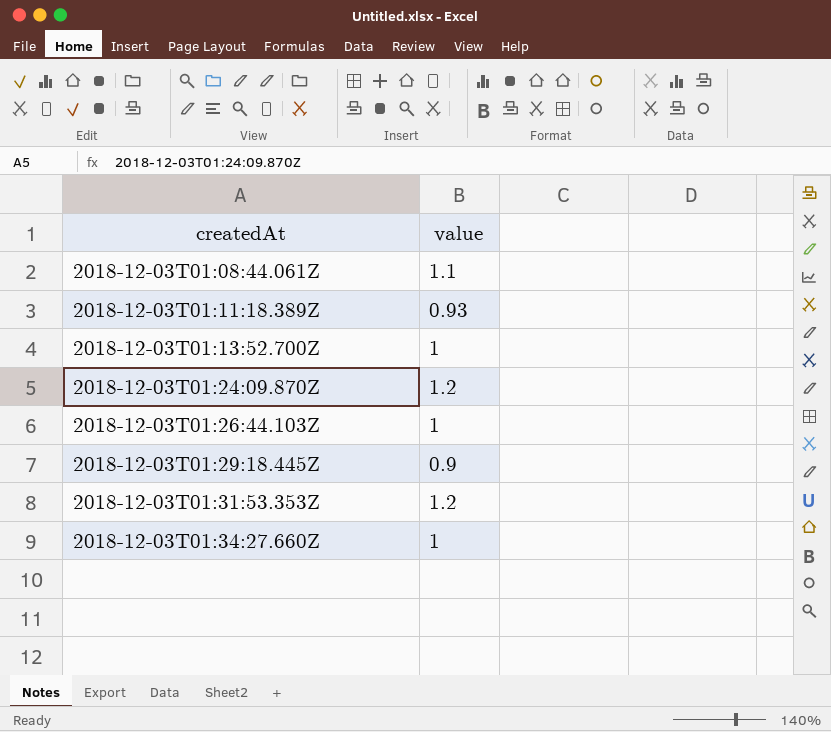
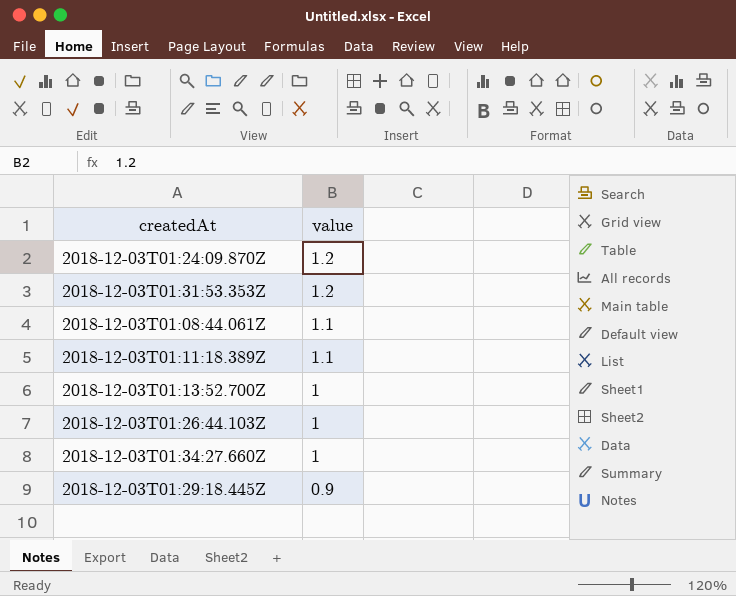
row order: createdAt ascending -> value descending
2018-12-03T01:11:18.389Z | value: 0.93 -> 1.1

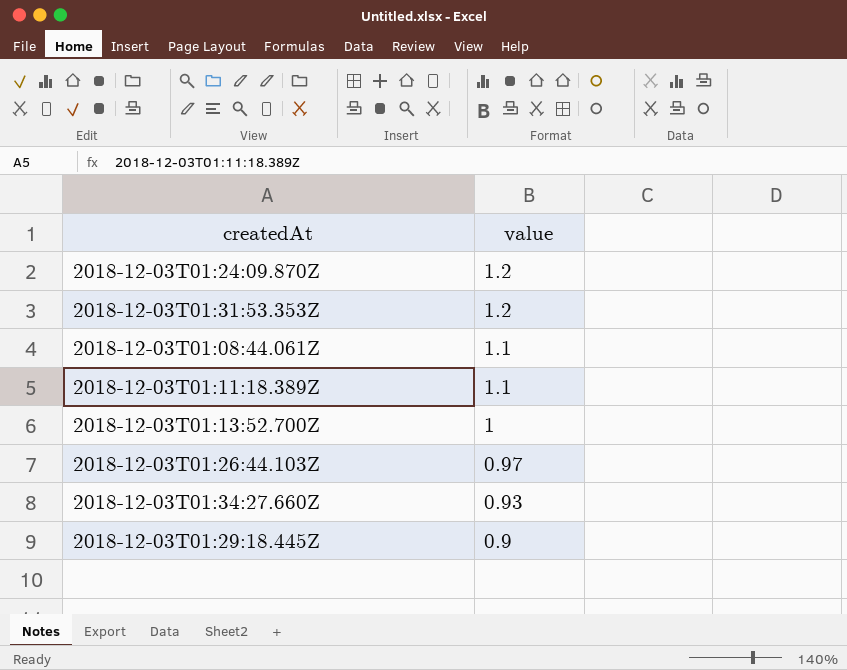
2018-12-03T01:26:44.103Z | value: 1 -> 0.97
2018-12-03T01:34:27.660Z | value: 1 -> 0.93

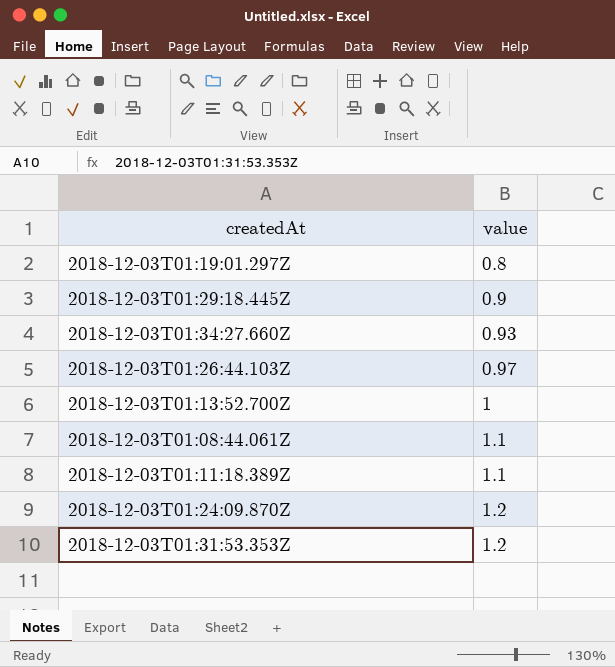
row order: value descending -> value ascending
row 2018-12-03T01:19:01.297Z: none -> 0.8

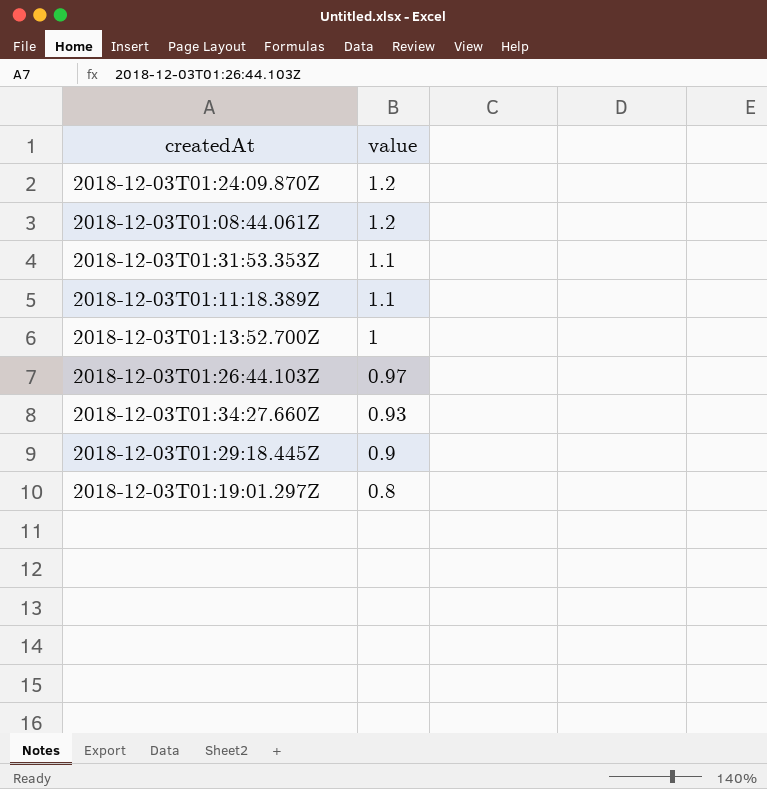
row order: value ascending -> value descending
2018-12-03T01:08:44.061Z | value: 1.1 -> 1.2
2018-12-03T01:31:53.353Z | value: 1.2 -> 1.1

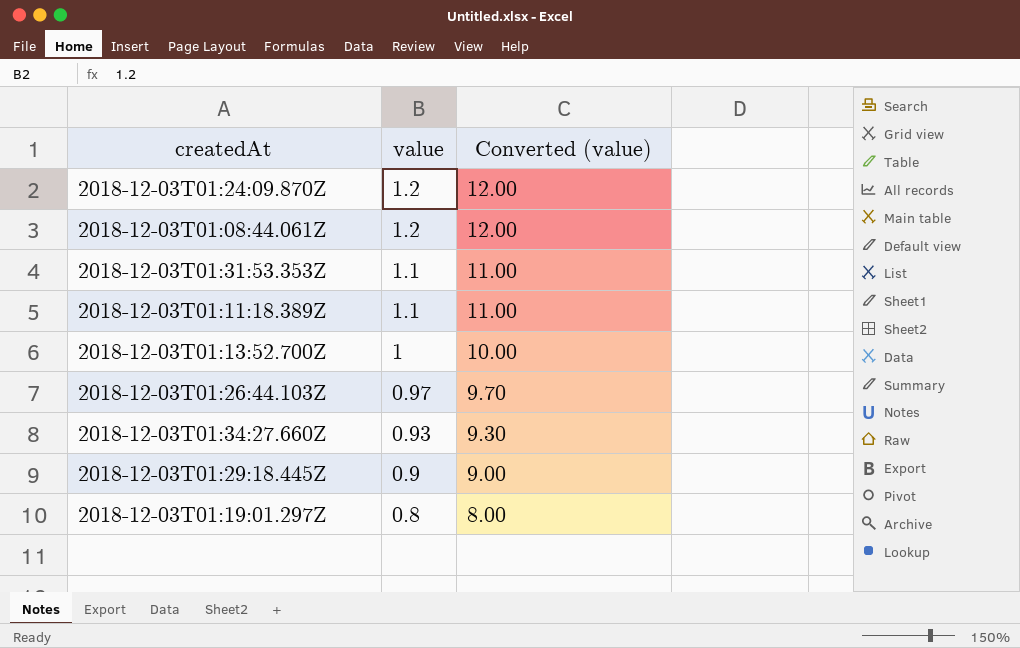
column Converted (value) | formula: none -> [value] * 10

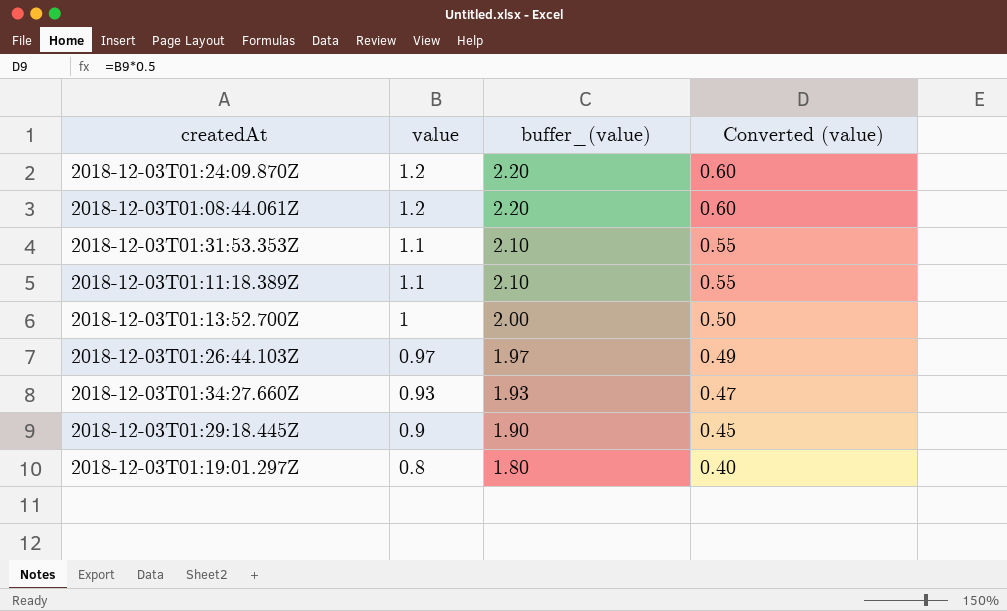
column buffer_(value) | formula: none -> [value] + 1
column Converted (value) | formula: [value] * 10 -> [value] * 0.5

